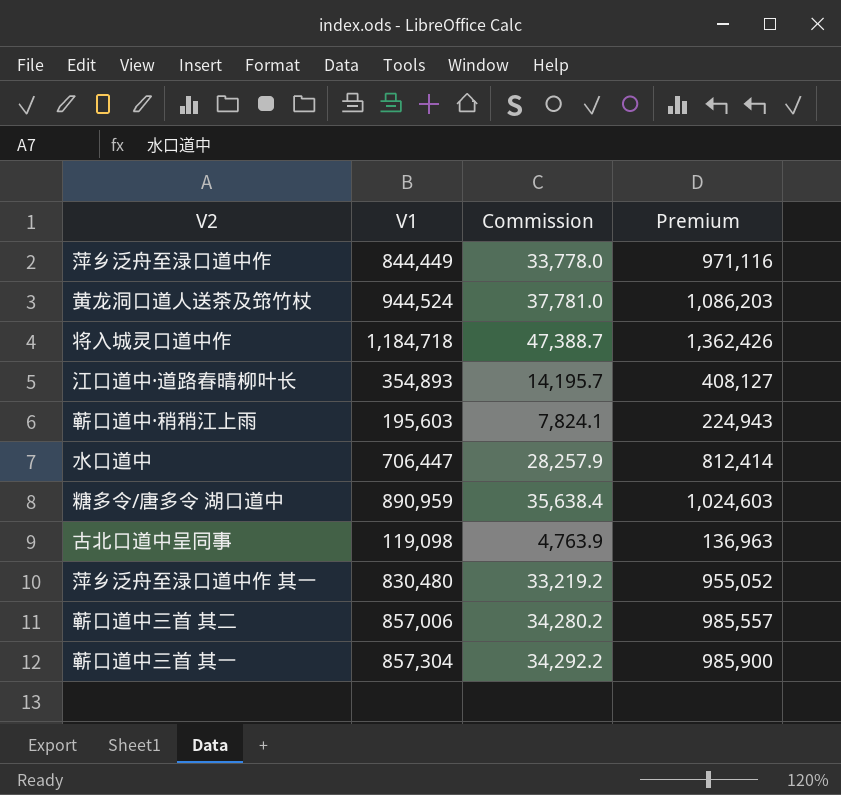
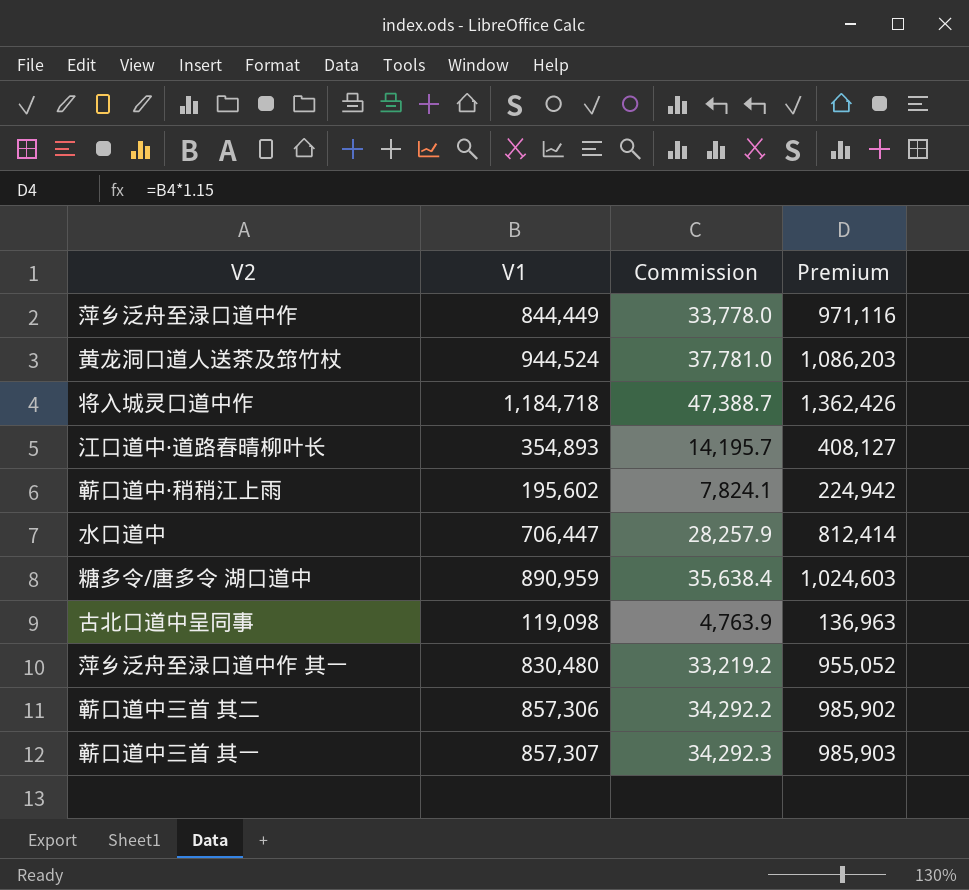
蕲口道中·稍稍江上雨 | V1: 195,603 -> 195,602
蕲口道中·稍稍江上雨 | Premium: 224,943 -> 224,942
蕲口道中三首 其二 | V1: 857,006 -> 857,306
蕲口道中三首 其二 | Commission: 34,280.2 -> 34,292.2
蕲口道中三首 其二 | Premium: 985,557 -> 985,902
蕲口道中三首 其一 | V1: 857,304 -> 857,307
蕲口道中三首 其一 | Commission: 34,292.2 -> 34,292.3
蕲口道中三首 其一 | Premium: 985,900 -> 985,903

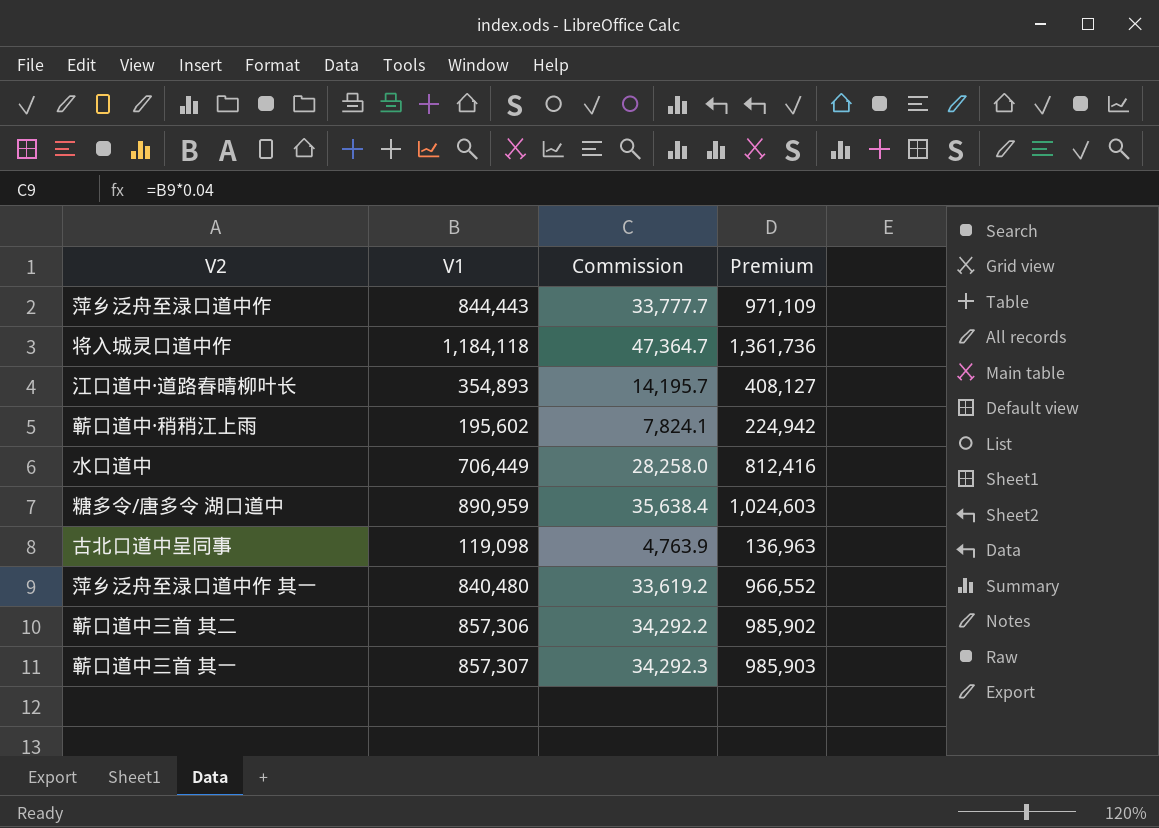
row 黄龙洞口道人送茶及筇竹杖: 944,524 | 37,781.0 | 1,086,203 -> none
萍乡泛舟至渌口道中作 | V1: 844,449 -> 844,443
萍乡泛舟至渌口道中作 | Commission: 33,778.0 -> 33,777.7
萍乡泛舟至渌口道中作 | Premium: 971,116 -> 971,109
将入城灵口道中作 | V1: 1,184,718 -> 1,184,118
将入城灵口道中作 | Commission: 47,388.7 -> 47,364.7
将入城灵口道中作 | Premium: 1,362,426 -> 1,361,736
水口道中 | V1: 706,447 -> 706,449
水口道中 | Commission: 28,257.9 -> 28,258.0
水口道中 | Premium: 812,414 -> 812,416
萍乡泛舟至渌口道中作 其一 | V1: 830,480 -> 840,480
萍乡泛舟至渌口道中作 其一 | Commission: 33,219.2 -> 33,619.2
萍乡泛舟至渌口道中作 其一 | Premium: 955,052 -> 966,552

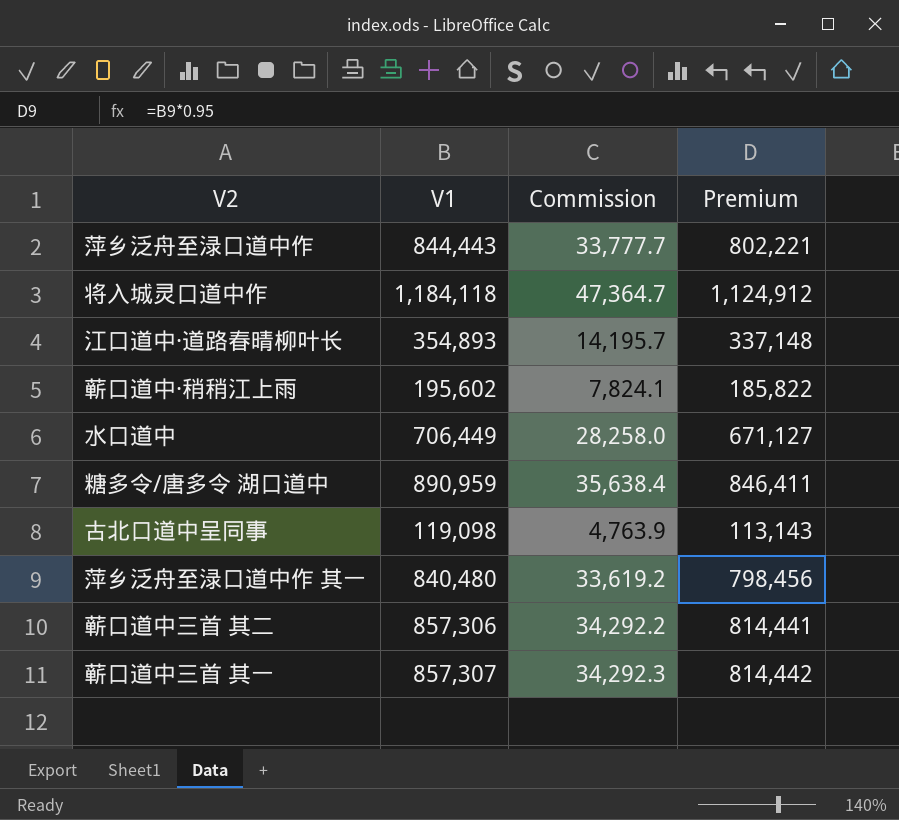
column Premium | formula: [V1] * 1.15 -> [V1] * 0.95

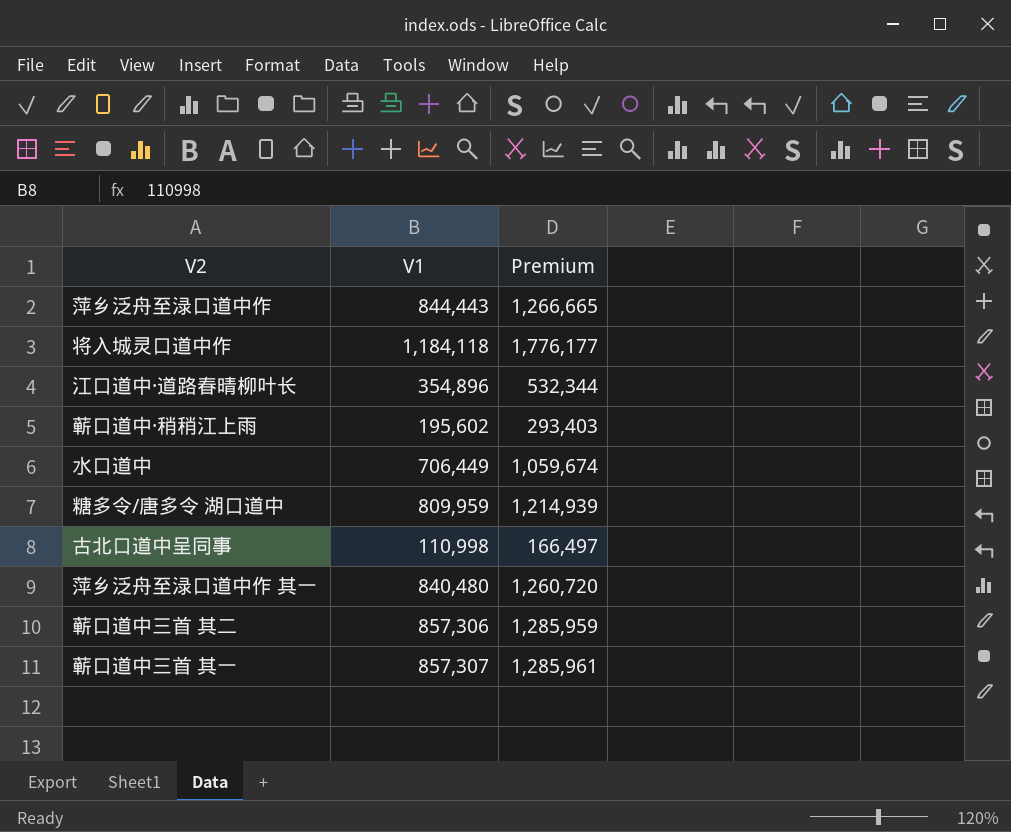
column Commission | formula: [V1] * 0.04 -> none
column Premium | formula: [V1] * 0.95 -> [V1] * 1.5
江口道中·道路春晴柳叶长 | V1: 354,893 -> 354,896
糖多令/唐多令 湖口道中 | V1: 890,959 -> 809,959
古北口道中呈同事 | V1: 119,098 -> 110,998

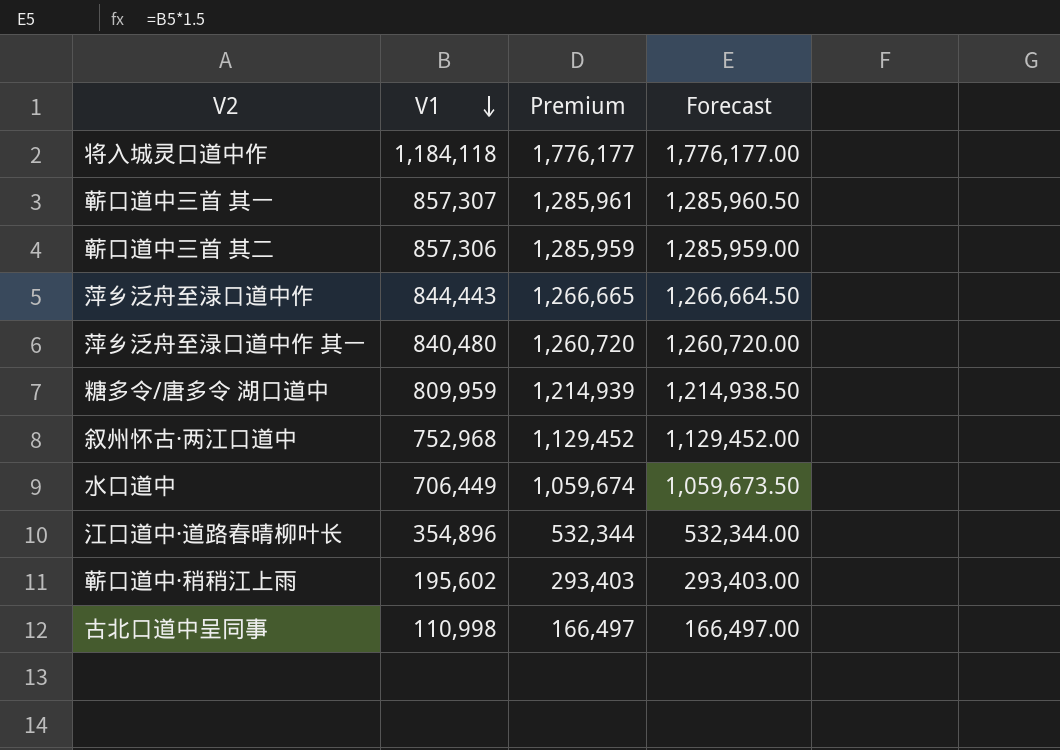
row order: none -> V1 descending
column Forecast | formula: none -> [V1] * 1.5
row 叙州怀古·两江口道中: none -> 752,968 | 1,129,452 | 1,129,452.00

